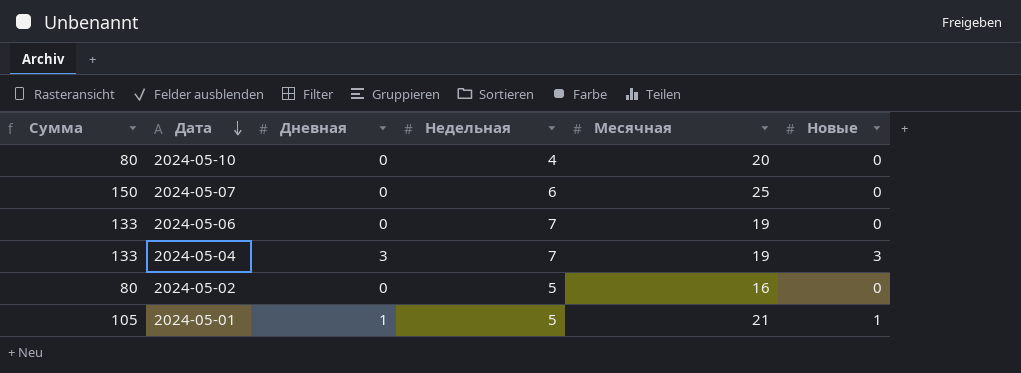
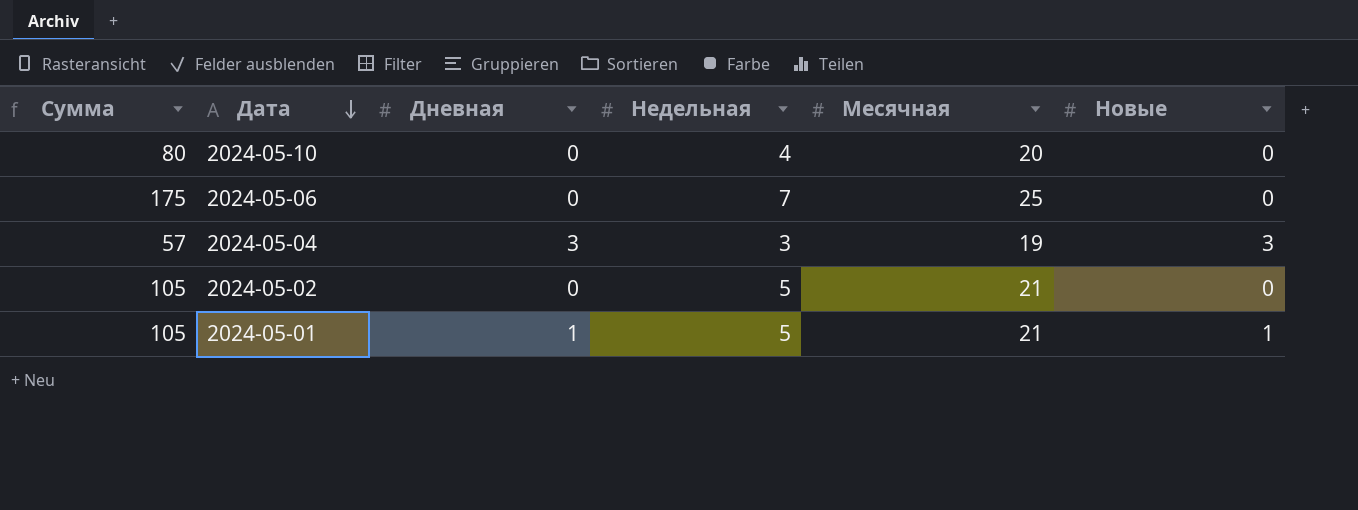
row 2024-05-07: 150 | 0 | 6 | 25 | 0 -> none
2024-05-06 | Сумма: 133 -> 175
2024-05-06 | Месячная: 19 -> 25
2024-05-04 | Сумма: 133 -> 57
2024-05-04 | Недельная: 7 -> 3
2024-05-02 | Сумма: 80 -> 105
2024-05-02 | Месячная: 16 -> 21

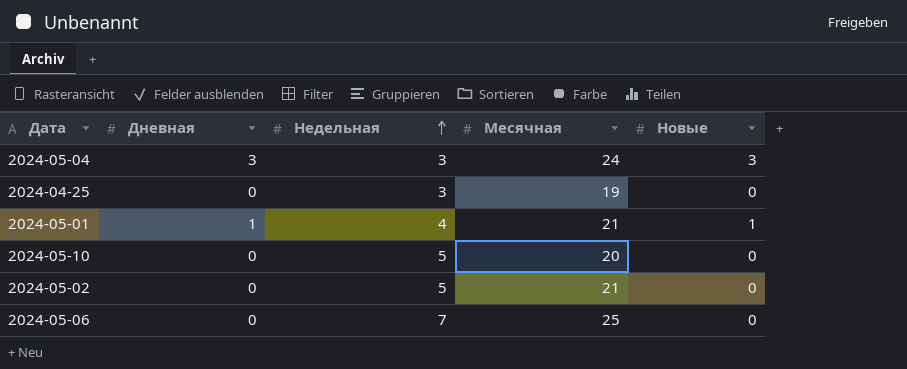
row order: Дата descending -> Недельная ascending
column Сумма | formula: [Недельная] * [Месячная] -> none
2024-05-04 | Месячная: 19 -> 24
row 2024-04-25: none -> 0 | 3 | 19 | 0
2024-05-01 | Недельная: 5 -> 4
2024-05-10 | Недельная: 4 -> 5

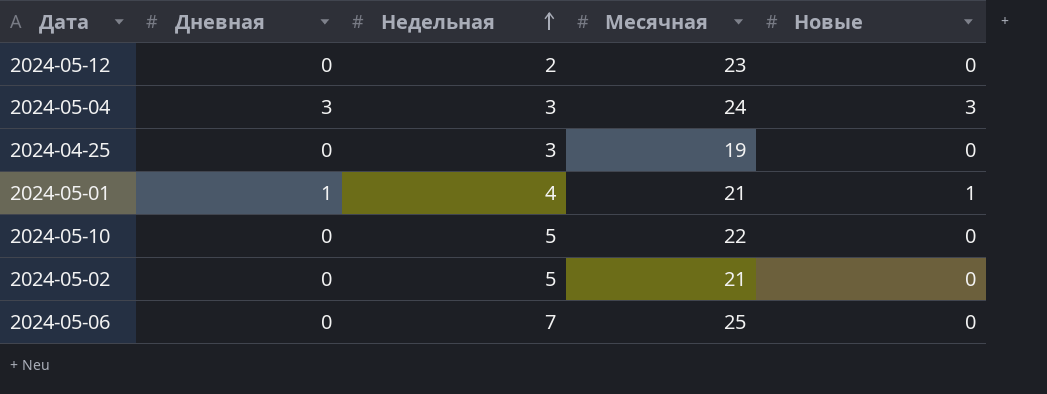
row 2024-05-12: none -> 0 | 2 | 23 | 0
2024-05-10 | Месячная: 20 -> 22

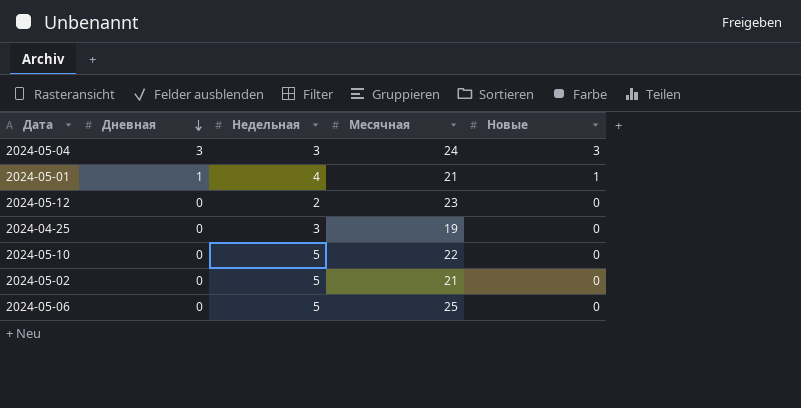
row order: Недельная ascending -> Дневная descending
2024-05-06 | Недельная: 7 -> 5

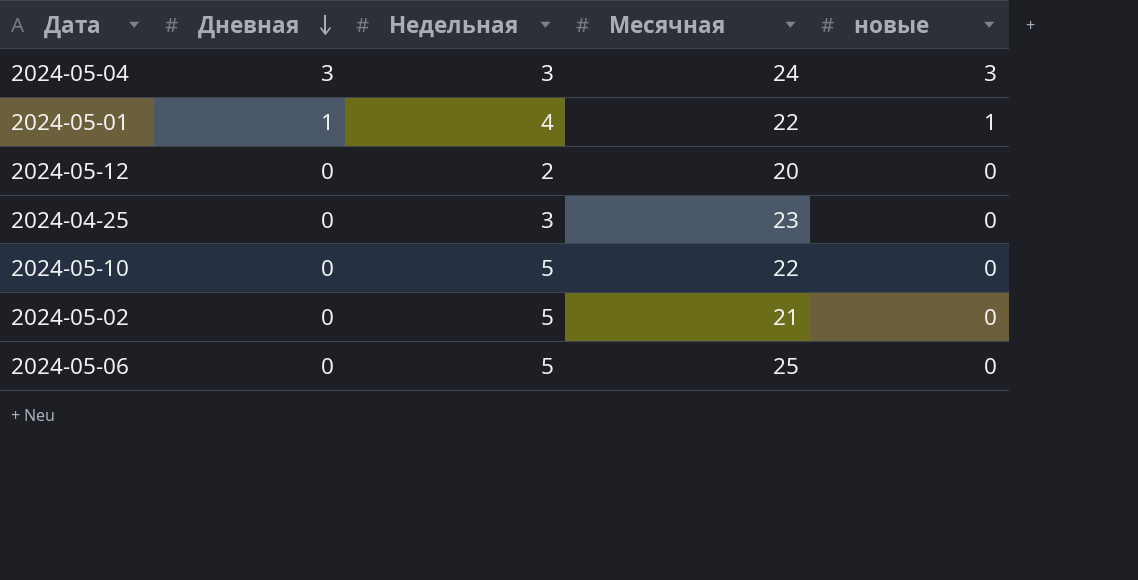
column name: Новые -> новые
2024-05-01 | Месячная: 21 -> 22
2024-05-12 | Месячная: 23 -> 20
2024-04-25 | Месячная: 19 -> 23

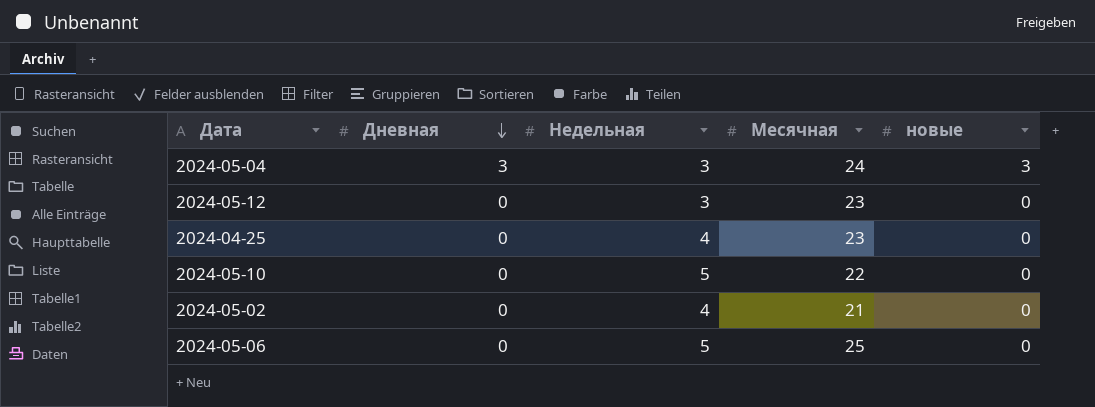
row 2024-05-01: 1 | 4 | 22 | 1 -> none
2024-05-12 | Недельная: 2 -> 3
2024-05-12 | Месячная: 20 -> 23
2024-04-25 | Недельная: 3 -> 4
2024-05-02 | Недельная: 5 -> 4

